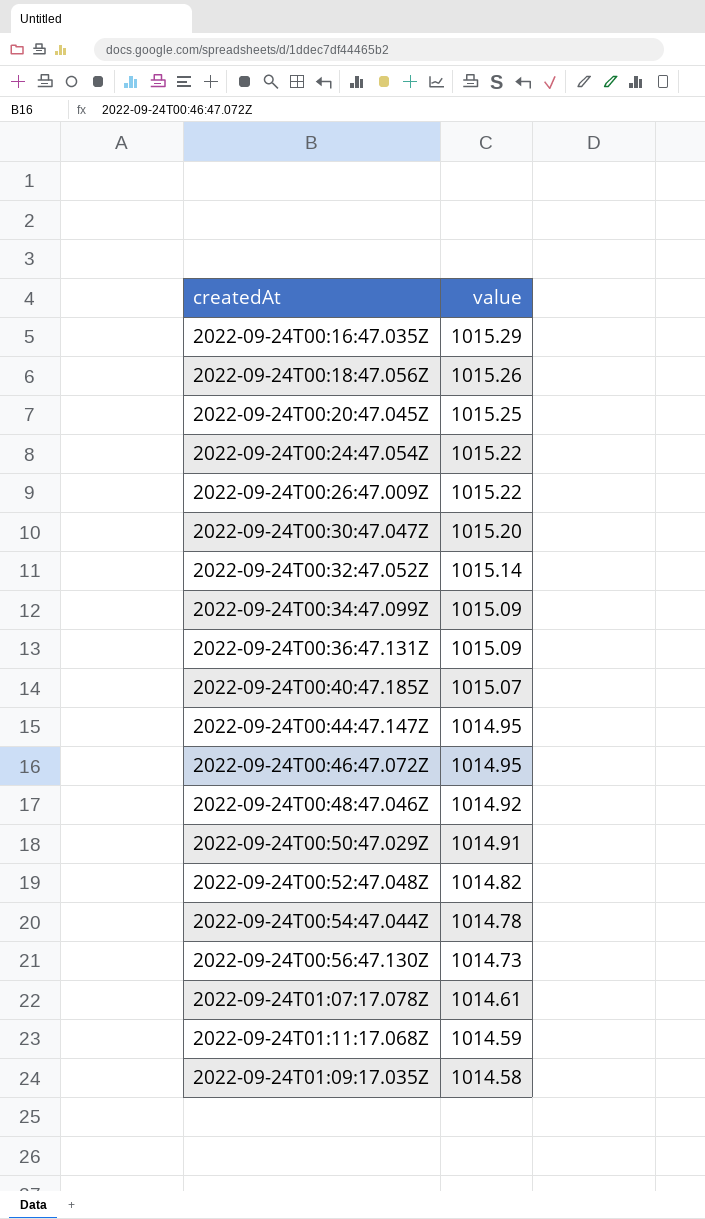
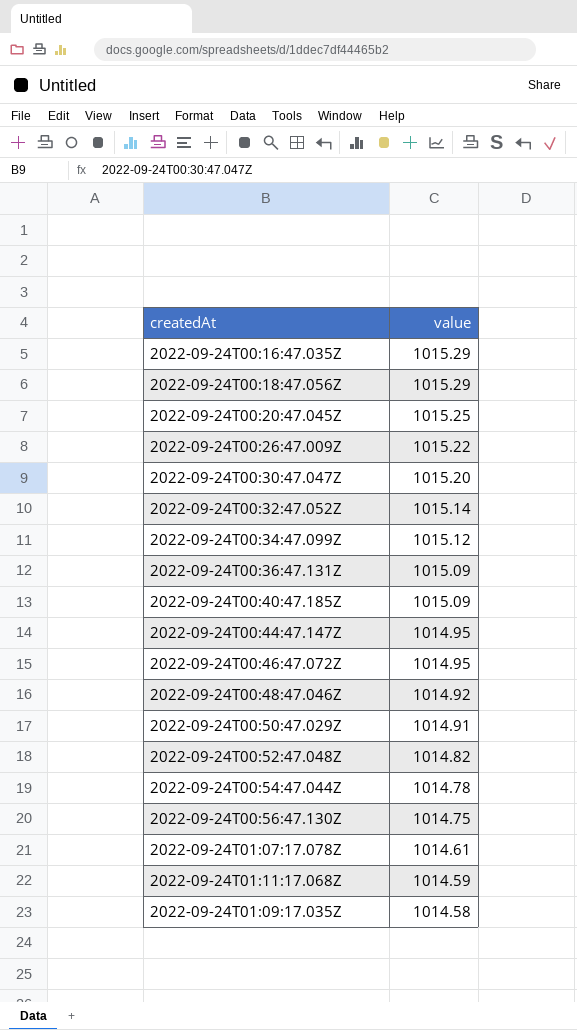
row 2022-09-24T00:24:47.054Z: 1015.22 -> none
2022-09-24T00:18:47.056Z | value: 1015.26 -> 1015.29
2022-09-24T00:34:47.099Z | value: 1015.09 -> 1015.12
2022-09-24T00:40:47.185Z | value: 1015.07 -> 1015.09
2022-09-24T00:56:47.130Z | value: 1014.73 -> 1014.75

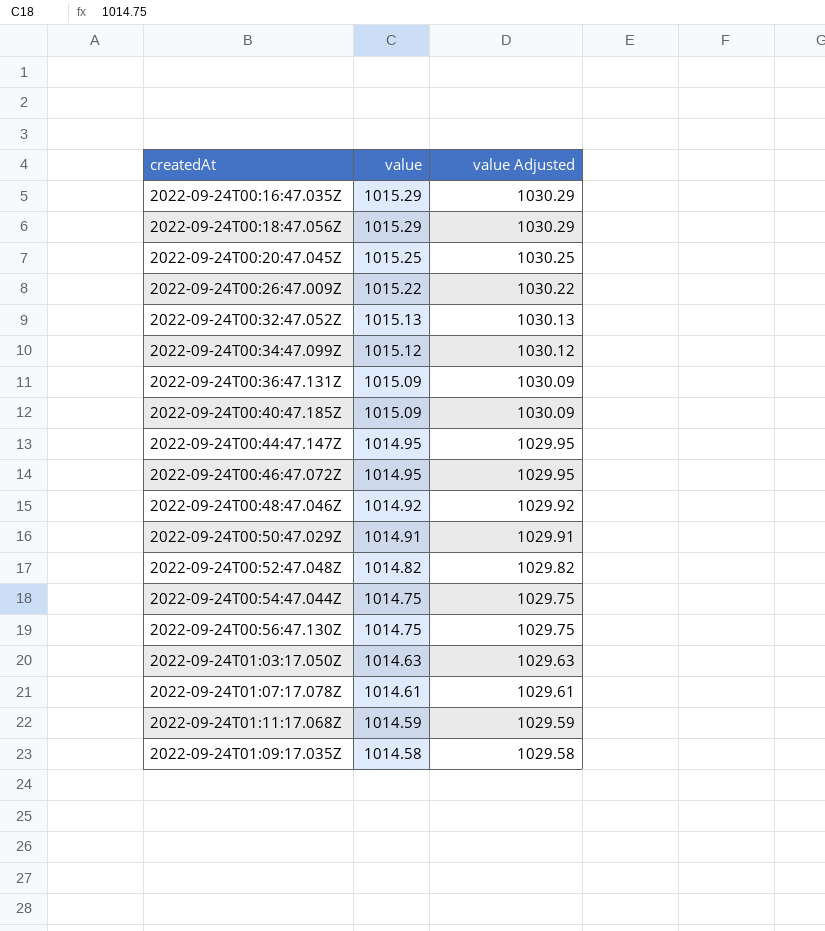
column value Adjusted | formula: none -> [value] + 15
row 2022-09-24T00:30:47.047Z: 1015.20 -> none
2022-09-24T00:32:47.052Z | value: 1015.14 -> 1015.13
2022-09-24T00:54:47.044Z | value: 1014.78 -> 1014.75
row 2022-09-24T01:03:17.050Z: none -> 1014.63 | 1029.63

